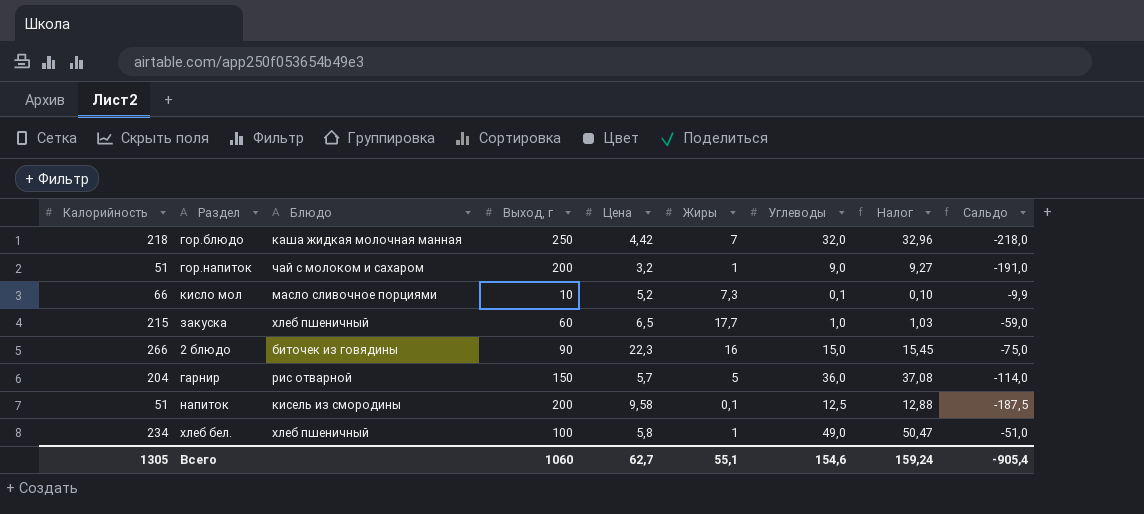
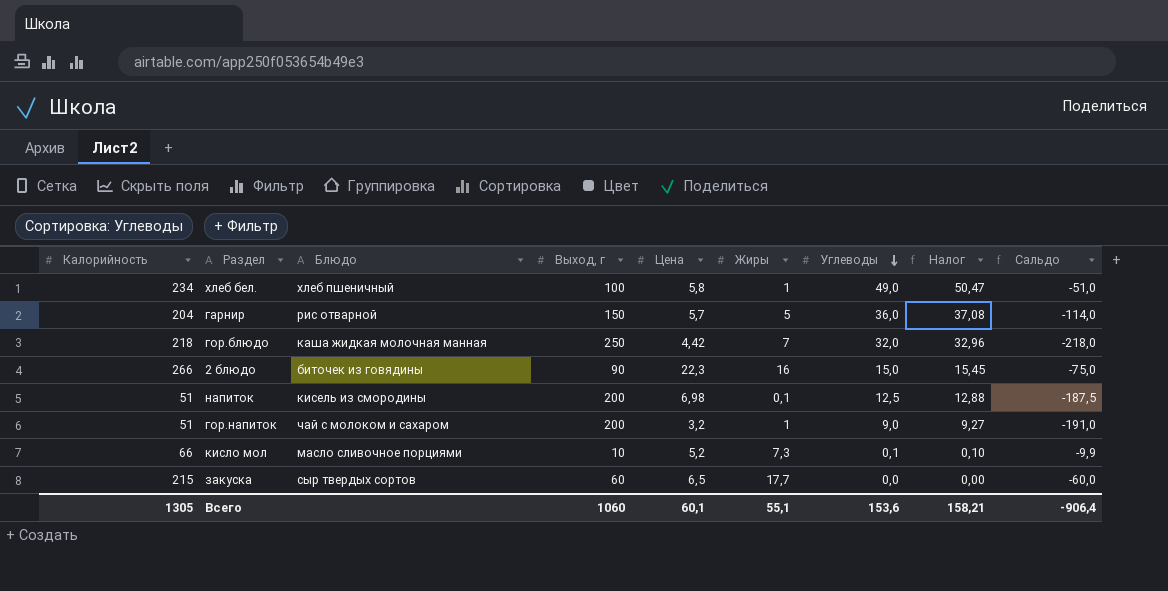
row order: none -> Углеводы descending
напиток | Цена: 9,58 -> 6,98
закуска | Блюдо: хлеб пшеничный -> сыр твердых сортов
закуска | Углеводы: 1,0 -> 0,0
закуска | Налог: 1,03 -> 0,00
закуска | Сальдо: -59,0 -> -60,0
Всего | Цена: 62,7 -> 60,1
Всего | Углеводы: 154,6 -> 153,6
Всего | Налог: 159,24 -> 158,21
Всего | Сальдо: -905,4 -> -906,4

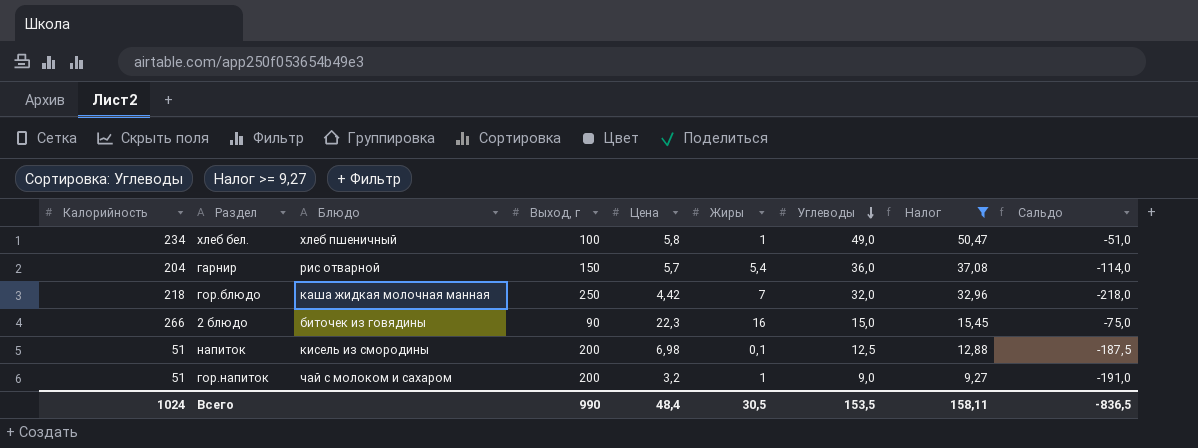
filter: none -> Налог >= 9,27
гарнир | Жиры: 5 -> 5,4
Всего | Калорийность: 1305 -> 1024
Всего | Выход, г: 1060 -> 990
Всего | Цена: 60,1 -> 48,4
Всего | Жиры: 55,1 -> 30,5
Всего | Углеводы: 153,6 -> 153,5
Всего | Налог: 158,21 -> 158,11
Всего | Сальдо: -906,4 -> -836,5

